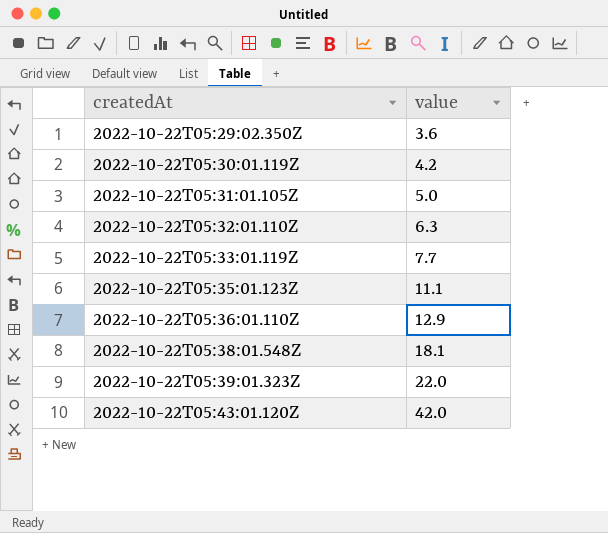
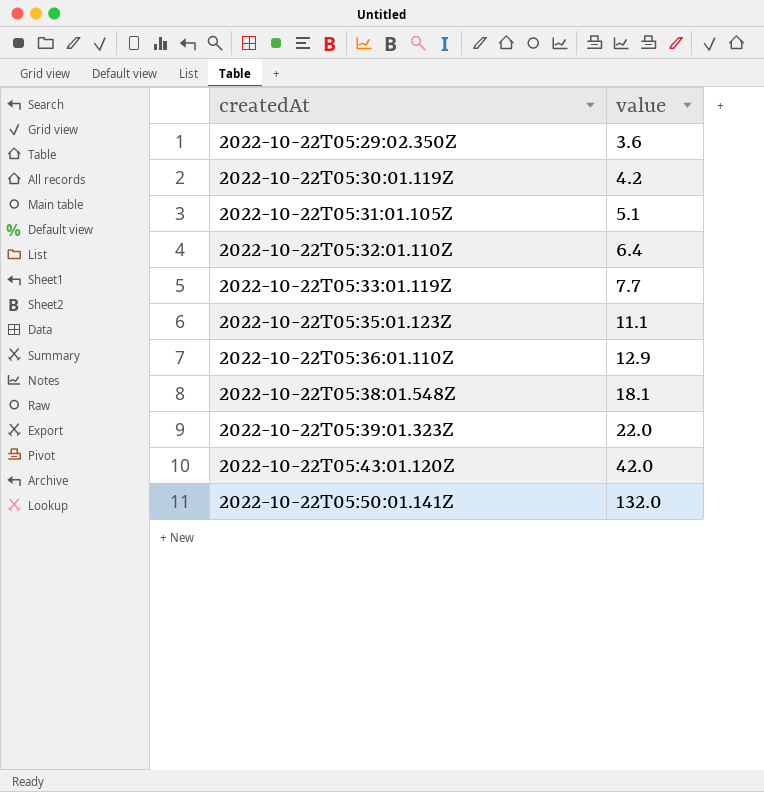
2022-10-22T05:31:01.105Z | value: 5.0 -> 5.1
2022-10-22T05:32:01.110Z | value: 6.3 -> 6.4
row 2022-10-22T05:50:01.141Z: none -> 132.0

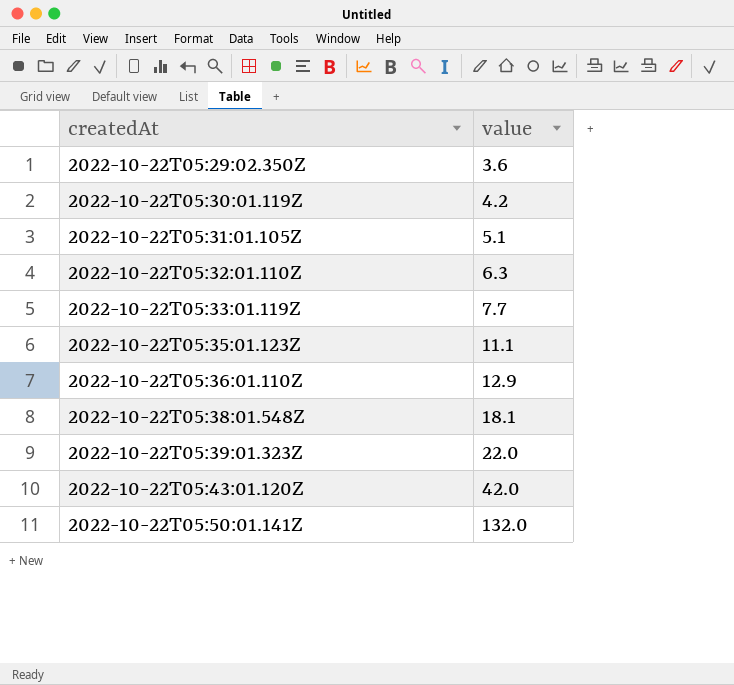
2022-10-22T05:32:01.110Z | value: 6.4 -> 6.3

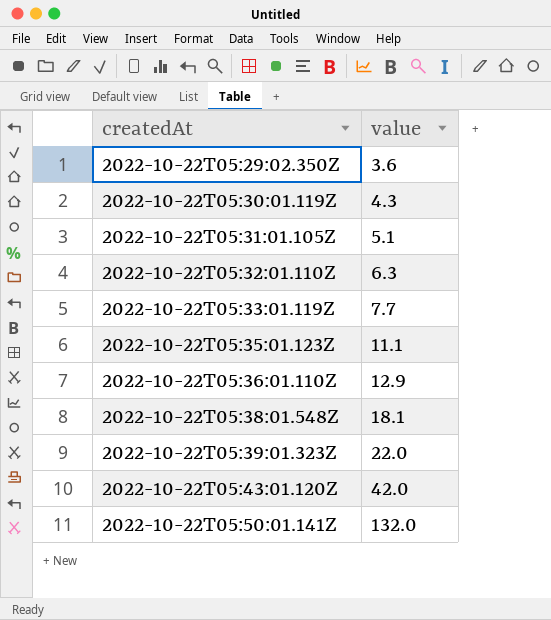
2022-10-22T05:30:01.119Z | value: 4.2 -> 4.3

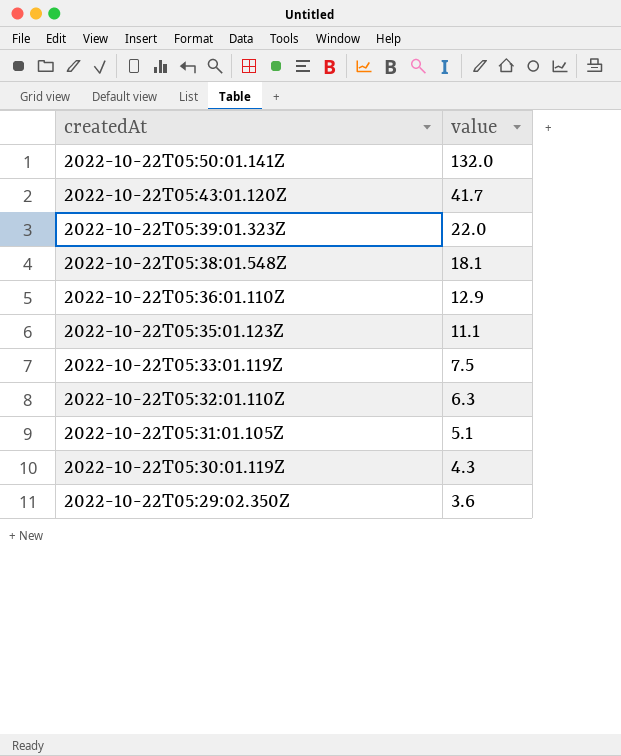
row order: createdAt ascending -> createdAt descending
2022-10-22T05:43:01.120Z | value: 42.0 -> 41.7
2022-10-22T05:33:01.119Z | value: 7.7 -> 7.5

